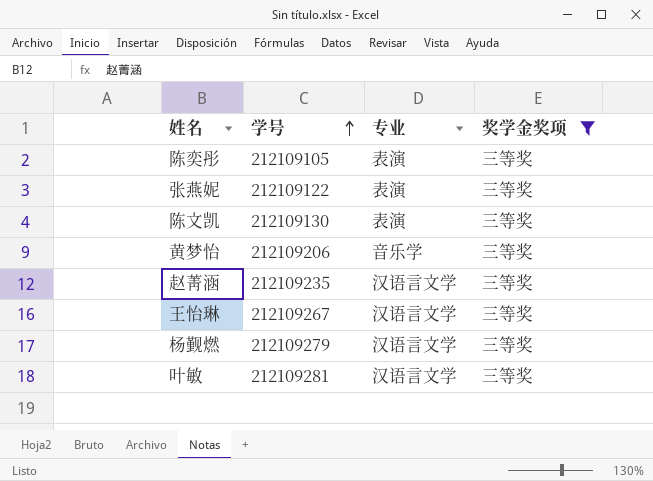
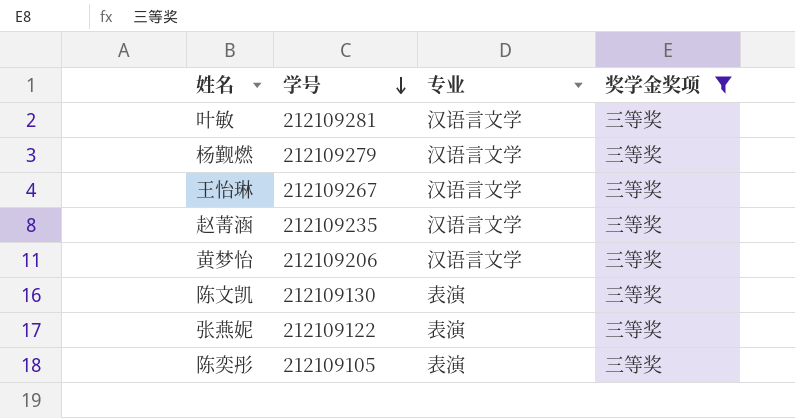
row order: 学号 ascending -> 学号 descending
黄梦怡 | 专业: 音乐学 -> 汉语言文学

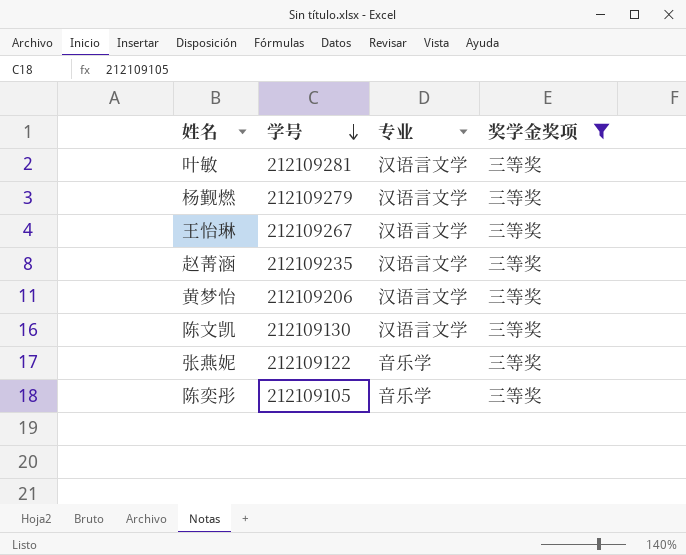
陈文凯 | 专业: 表演 -> 汉语言文学
张燕妮 | 专业: 表演 -> 音乐学
陈奕彤 | 专业: 表演 -> 音乐学

